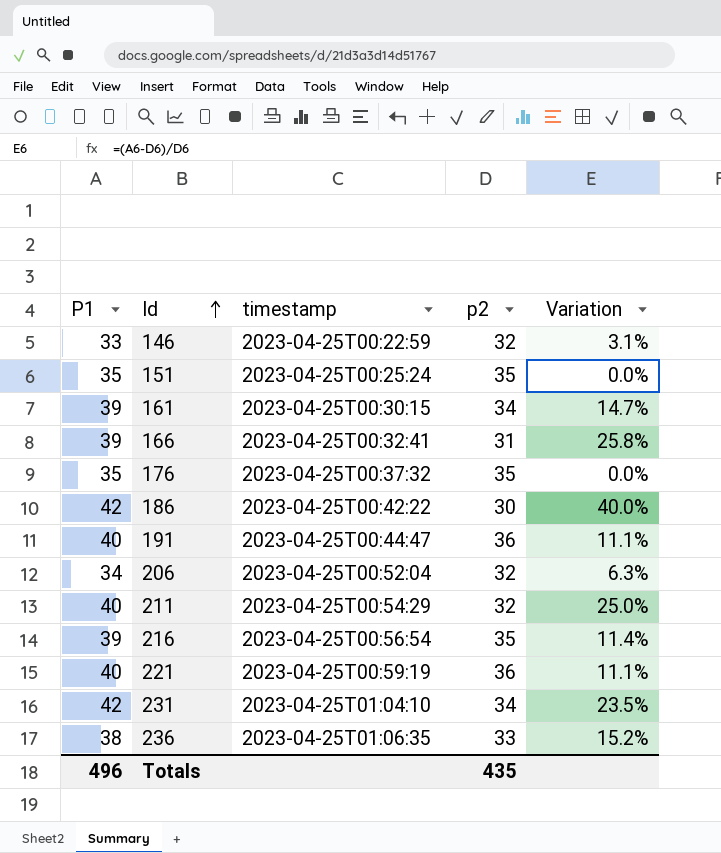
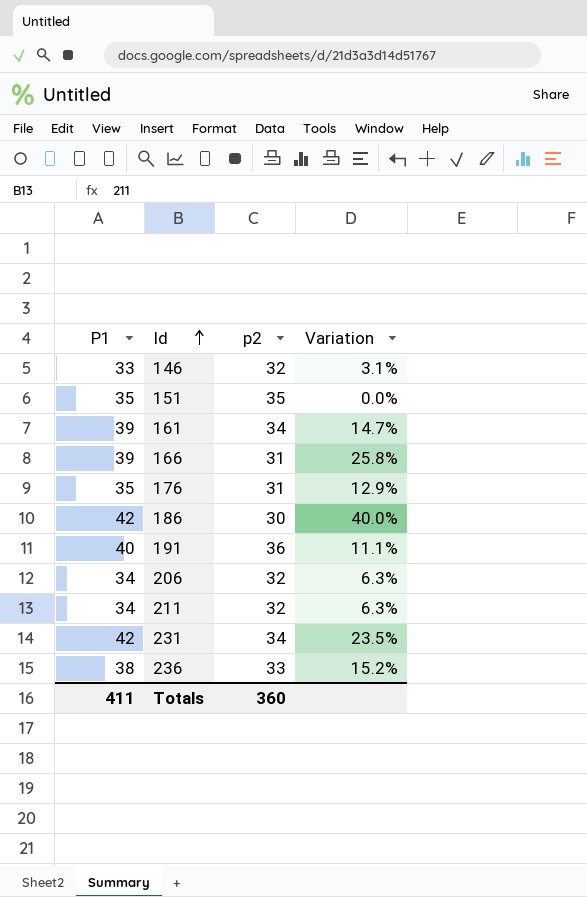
column timestamp | position: 3 -> none
row 216: 39 | 2023-04-25T00:56:54 | 35 | 11.4% -> none
row 221: 40 | 2023-04-25T00:59:19 | 36 | 11.1% -> none
176 | p2: 35 -> 31
176 | Variation: 0.0% -> 12.9%
211 | P1: 40 -> 34
211 | Variation: 25.0% -> 6.3%
Totals | P1: 496 -> 411
Totals | p2: 435 -> 360

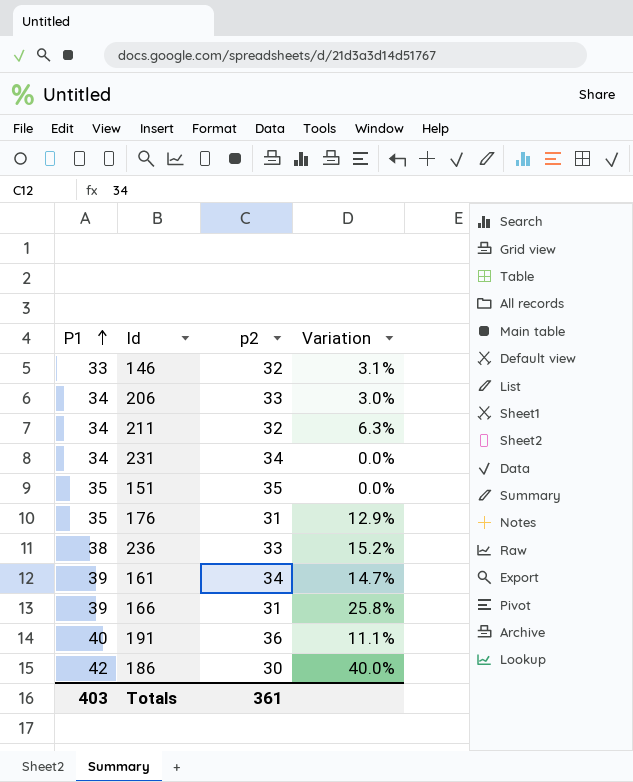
row order: Id ascending -> P1 ascending
206 | p2: 32 -> 33
206 | Variation: 6.3% -> 3.0%
231 | P1: 42 -> 34
231 | Variation: 23.5% -> 0.0%
Totals | P1: 411 -> 403
Totals | p2: 360 -> 361

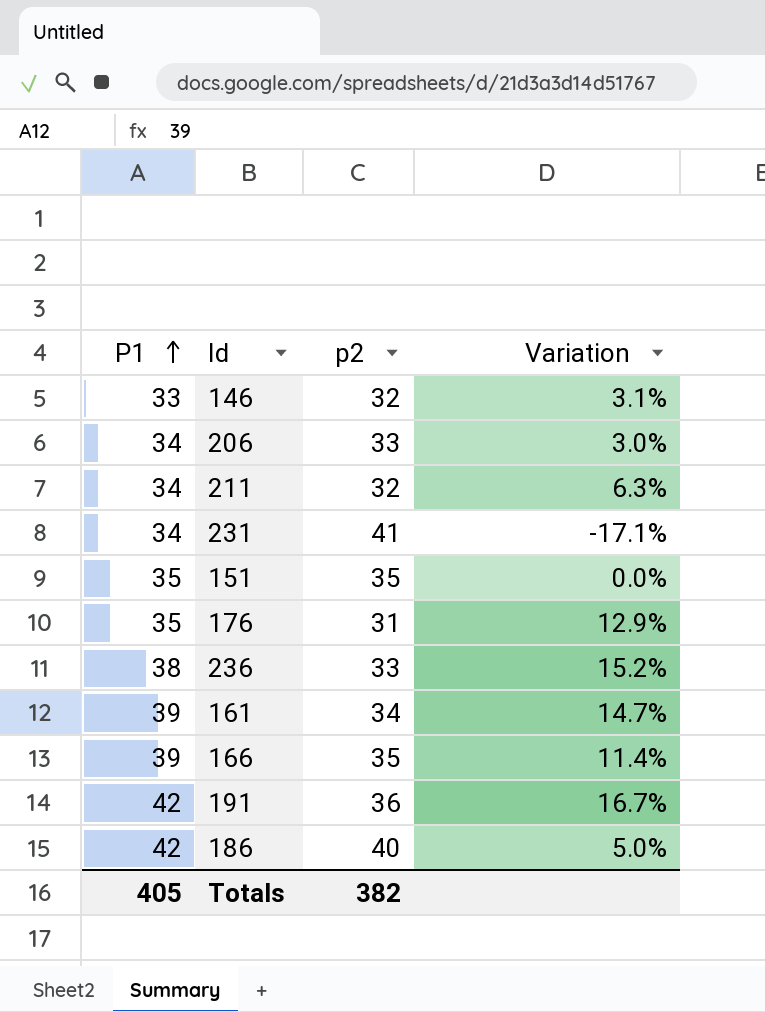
231 | p2: 34 -> 41
231 | Variation: 0.0% -> -17.1%
166 | p2: 31 -> 35
166 | Variation: 25.8% -> 11.4%
191 | P1: 40 -> 42
191 | Variation: 11.1% -> 16.7%
186 | p2: 30 -> 40
186 | Variation: 40.0% -> 5.0%
Totals | P1: 403 -> 405
Totals | p2: 361 -> 382

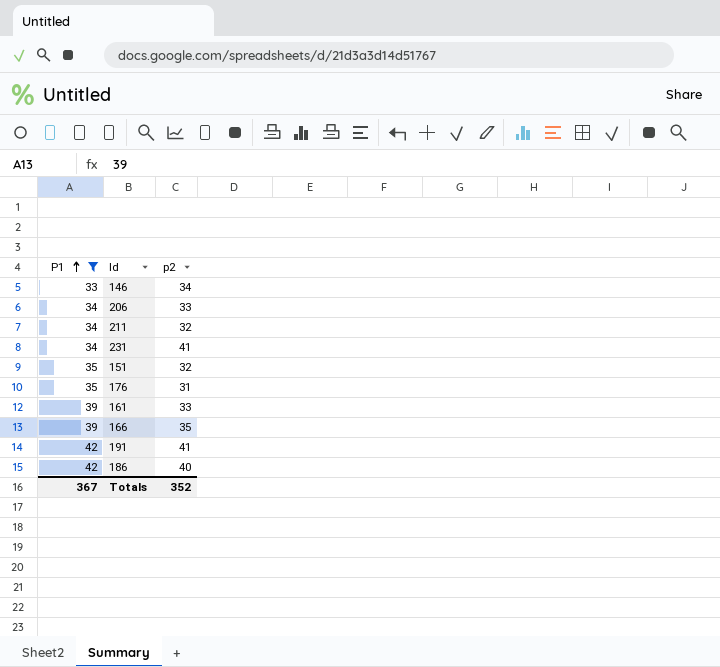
filter: none -> P1 != 38
column Variation | formula: ([P1] - [p2]) / [p2] -> none
146 | p2: 32 -> 34
151 | p2: 35 -> 32
161 | p2: 34 -> 33
191 | p2: 36 -> 41
Totals | P1: 405 -> 367
Totals | p2: 382 -> 352

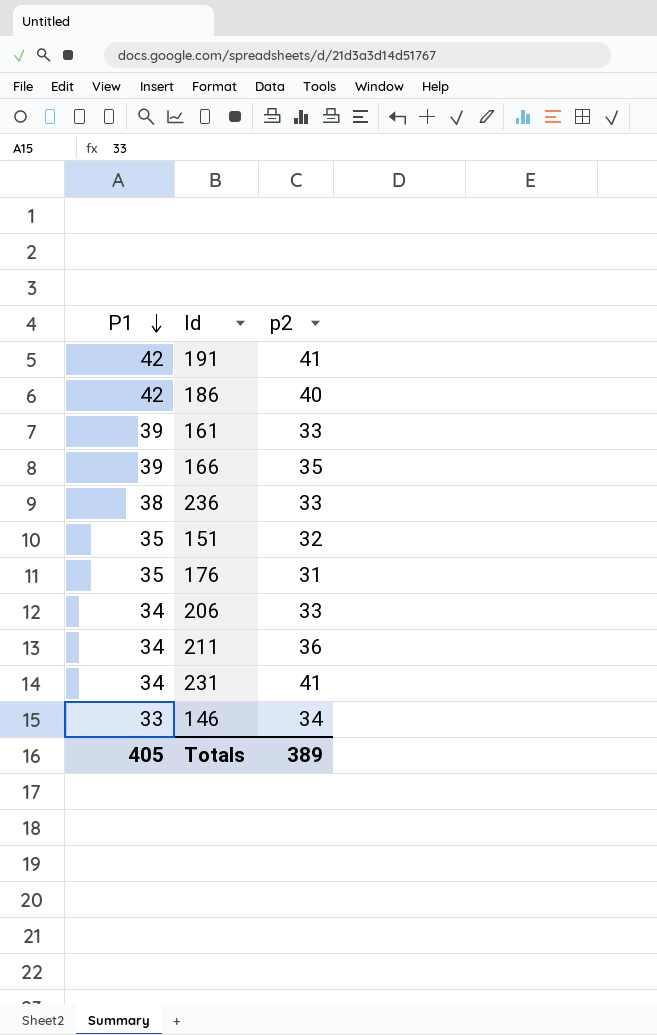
filter: P1 != 38 -> none
row order: P1 ascending -> P1 descending
211 | p2: 32 -> 36
Totals | P1: 367 -> 405
Totals | p2: 352 -> 389

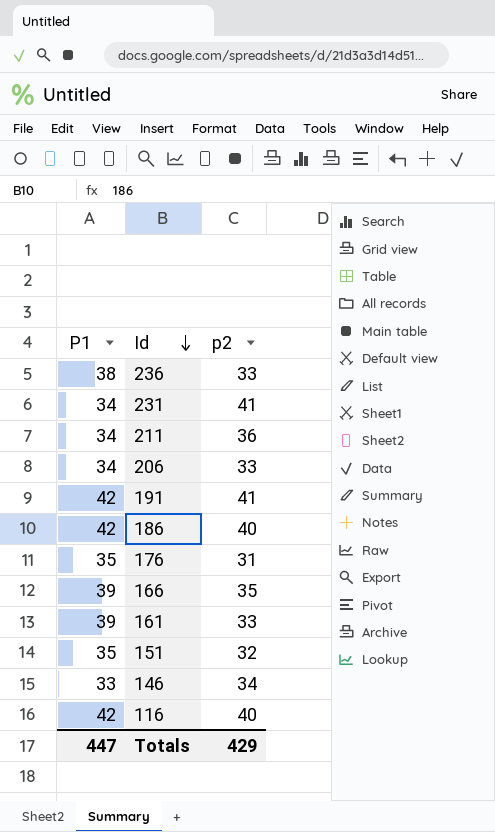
row order: P1 descending -> Id descending
row 116: none -> 42 | 40
Totals | P1: 405 -> 447
Totals | p2: 389 -> 429

